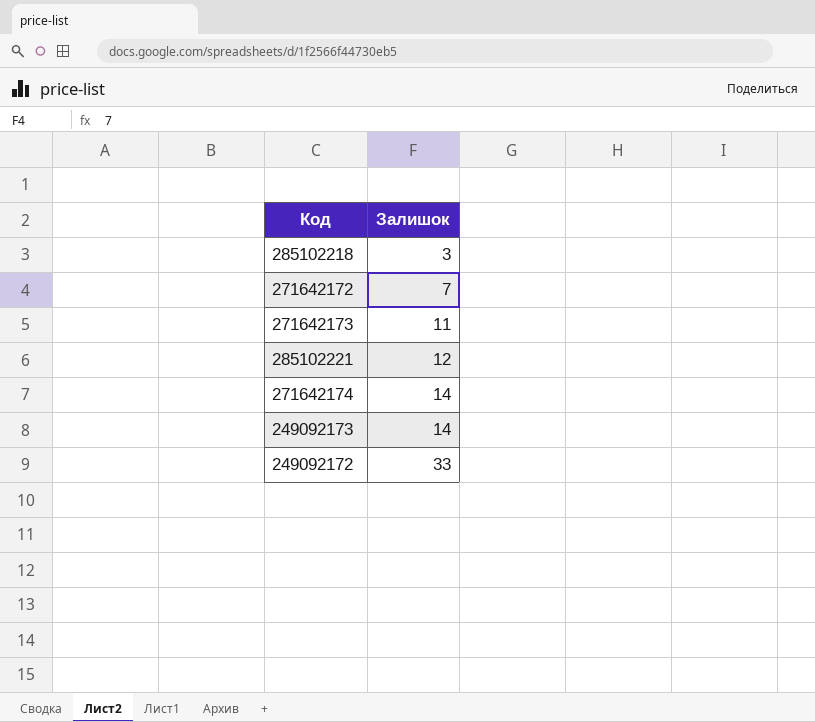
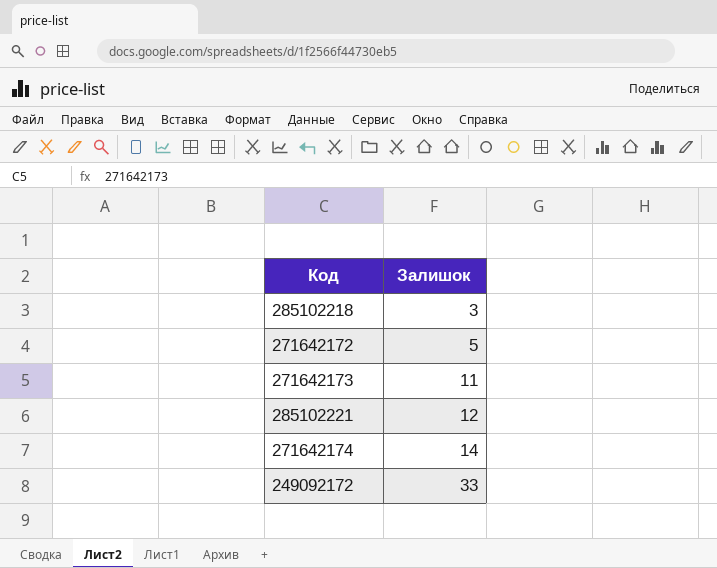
row 249092173: 14 -> none
271642172 | Залишок: 7 -> 5

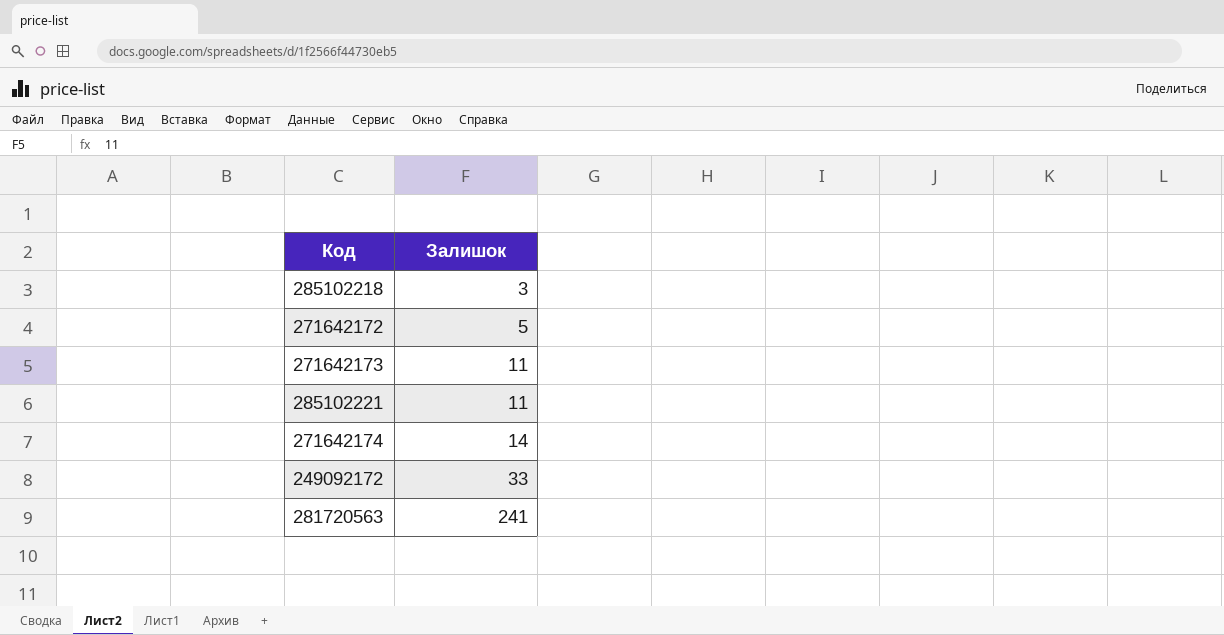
285102221 | Залишок: 12 -> 11
row 281720563: none -> 241

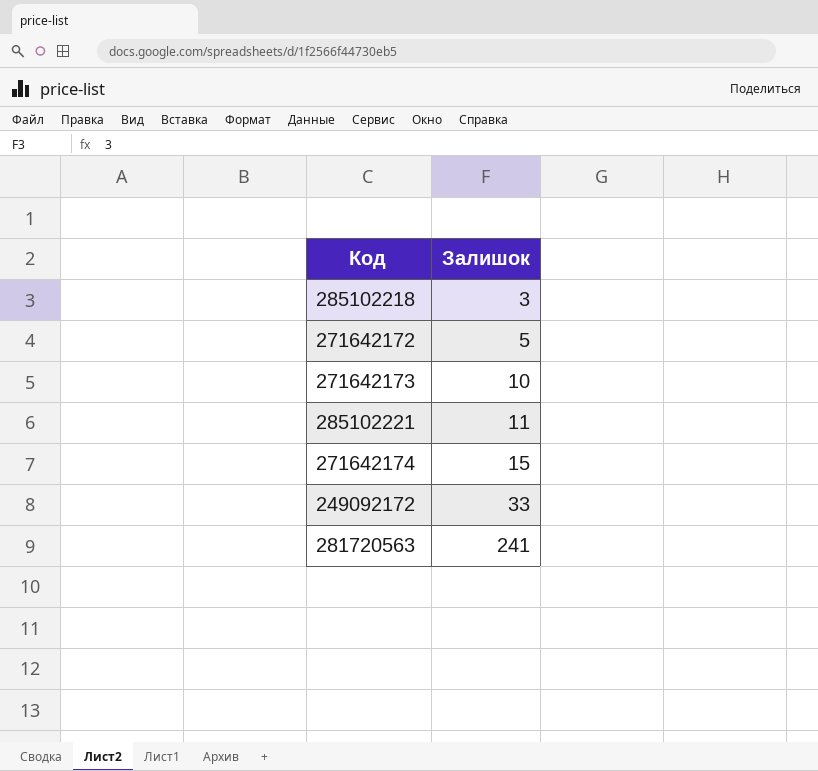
271642173 | Залишок: 11 -> 10
271642174 | Залишок: 14 -> 15

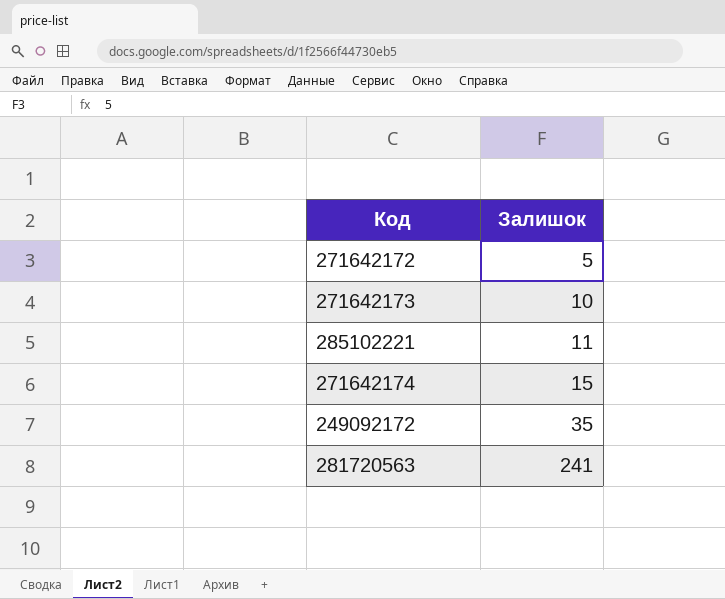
row 285102218: 3 -> none
249092172 | Залишок: 33 -> 35

